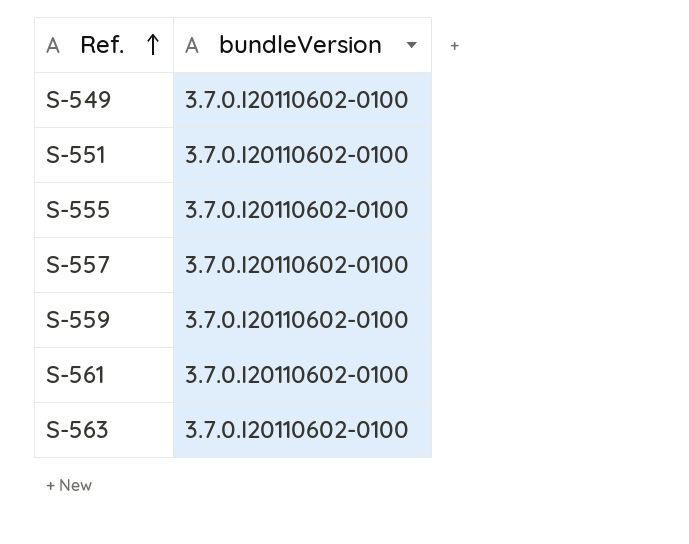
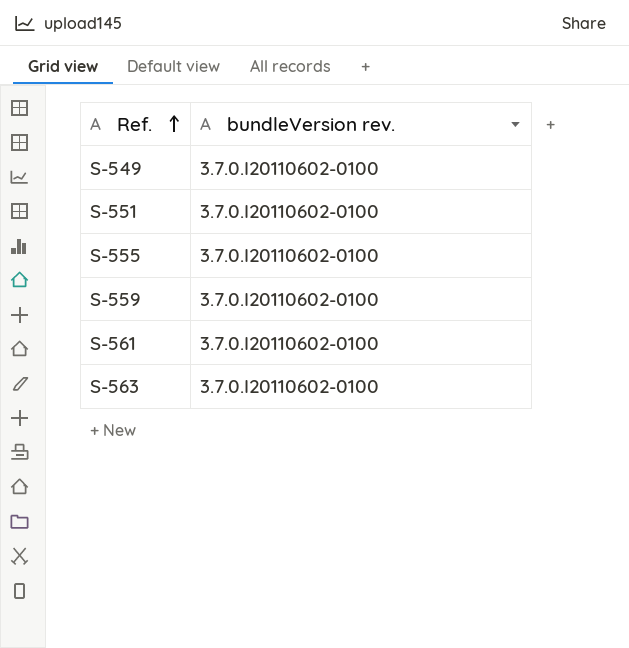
column name: bundleVersion -> bundleVersion rev.
row S-557: 3.7.0.I20110602-0100 -> none

